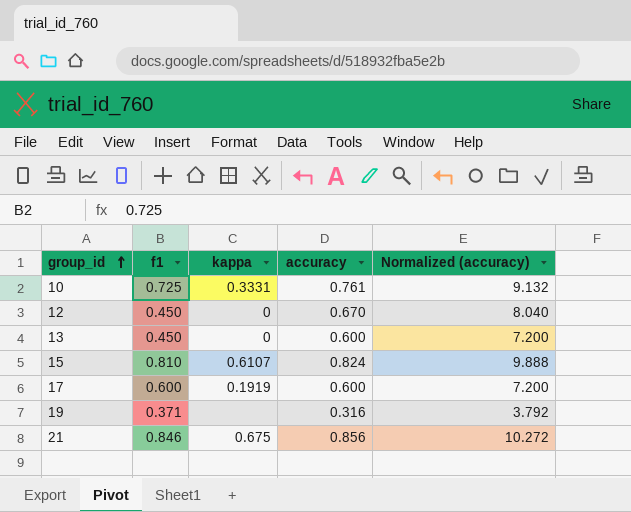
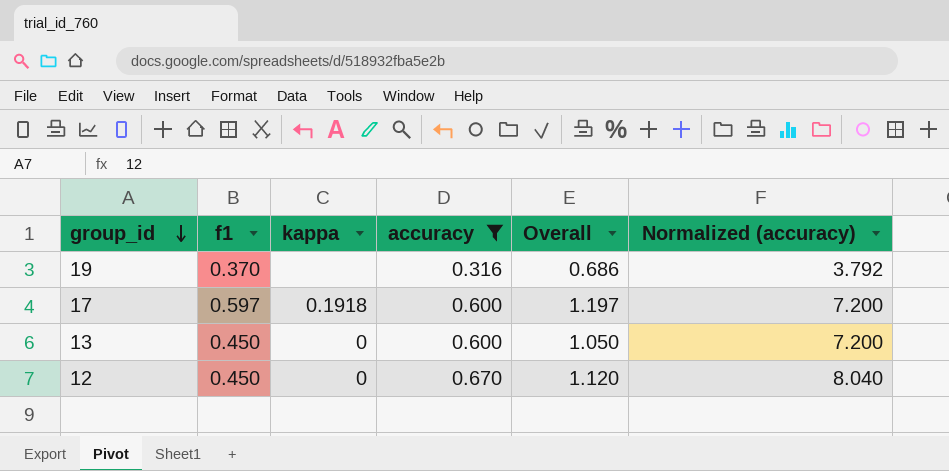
filter: none -> accuracy <= 0.670
row order: group_id ascending -> group_id descending
column Overall | formula: none -> [f1] + [accuracy]
19 | f1: 0.371 -> 0.370
17 | f1: 0.600 -> 0.597
17 | kappa: 0.1919 -> 0.1918

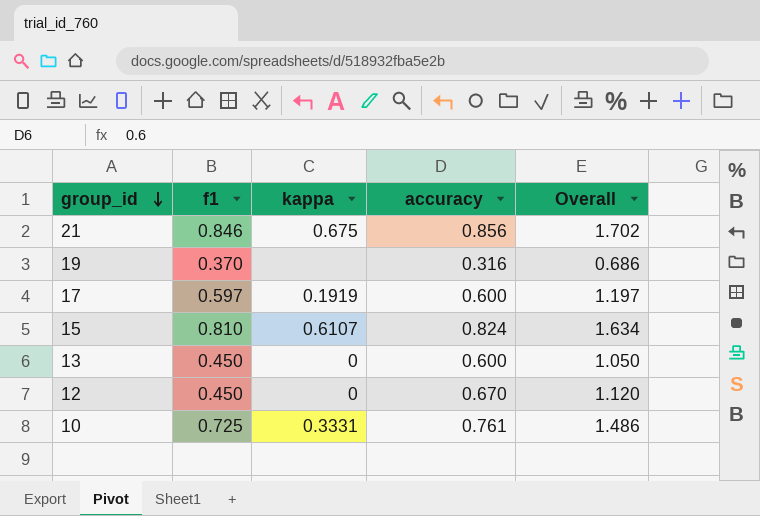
filter: accuracy <= 0.670 -> none
column Normalized (accuracy) | formula: [accuracy] * 12 -> none
17 | kappa: 0.1918 -> 0.1919

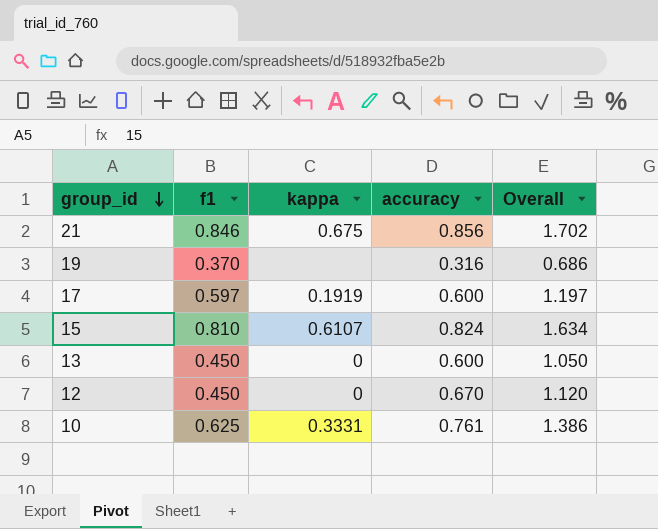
10 | f1: 0.725 -> 0.625
10 | Overall: 1.486 -> 1.386

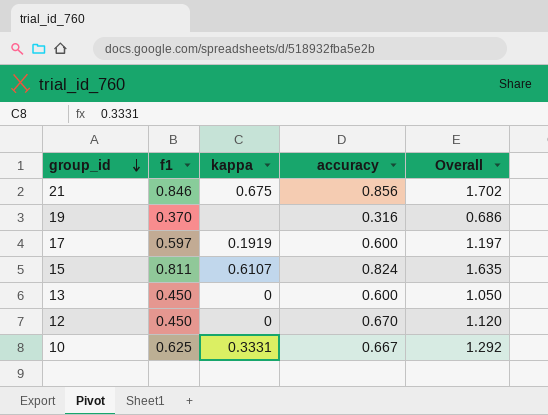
15 | f1: 0.810 -> 0.811
15 | Overall: 1.634 -> 1.635
10 | accuracy: 0.761 -> 0.667
10 | Overall: 1.386 -> 1.292

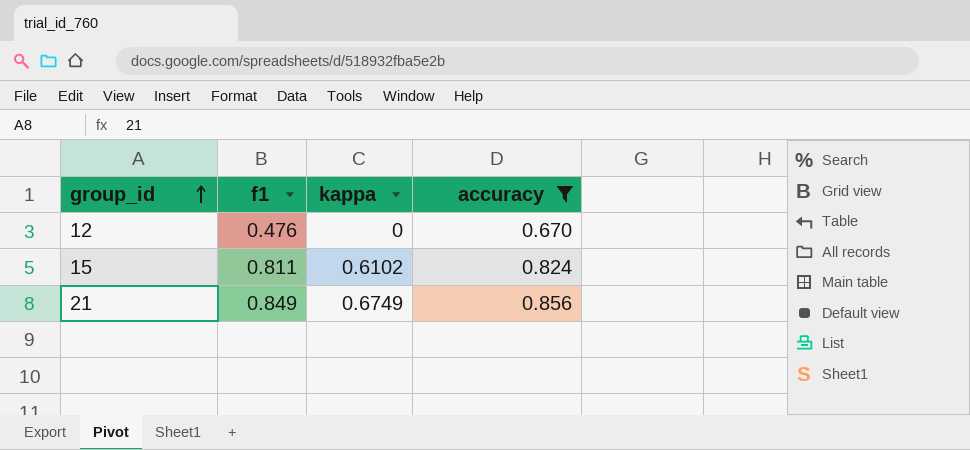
filter: none -> accuracy >= 0.670
row order: group_id descending -> group_id ascending
column Overall | formula: [f1] + [accuracy] -> none
12 | f1: 0.450 -> 0.476
15 | kappa: 0.6107 -> 0.6102
21 | f1: 0.846 -> 0.849
21 | kappa: 0.675 -> 0.6749

